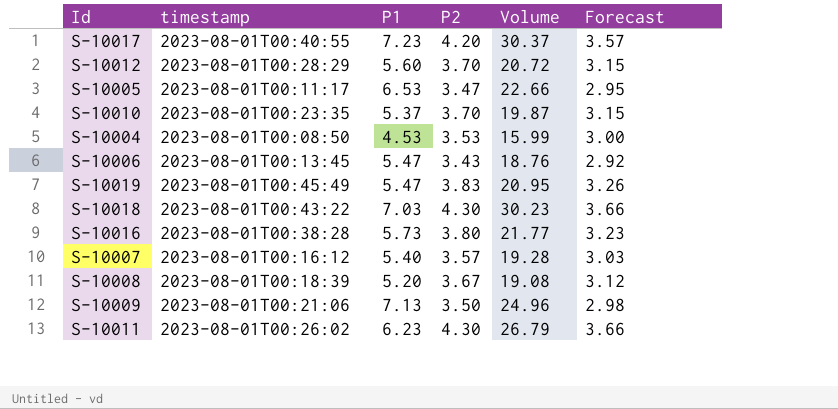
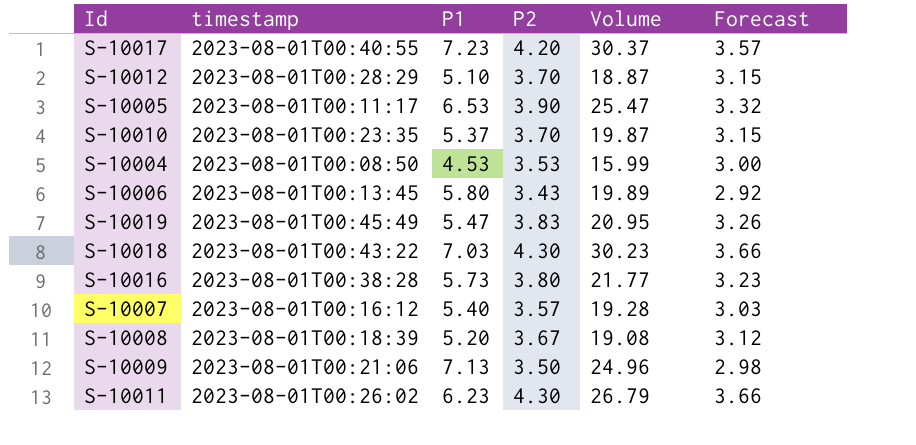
S-10012 | P1: 5.60 -> 5.10
S-10012 | Volume: 20.72 -> 18.87
S-10005 | P2: 3.47 -> 3.90
S-10005 | Volume: 22.66 -> 25.47
S-10005 | Forecast: 2.95 -> 3.32
S-10006 | P1: 5.47 -> 5.80
S-10006 | Volume: 18.76 -> 19.89

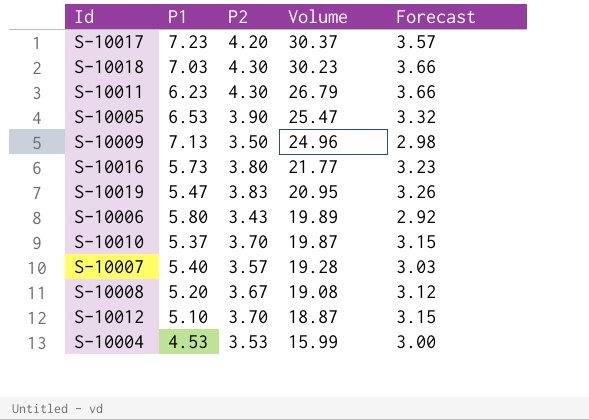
row order: none -> Volume descending
column timestamp | position: 2 -> none

